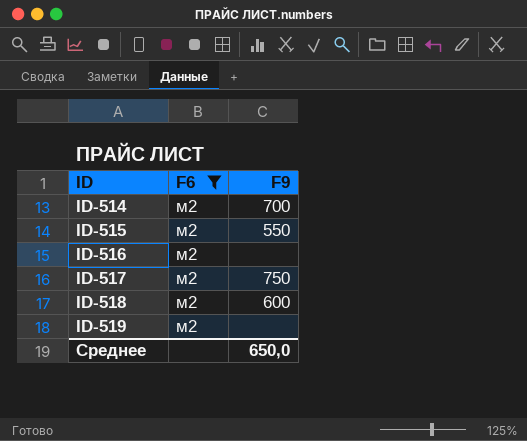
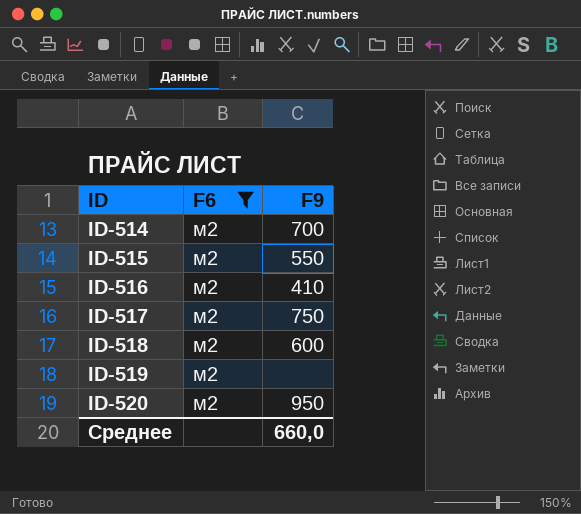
ID-516 | F9: none -> 410
row ID-520: none -> м2 | 950
Среднее | F9: 650,0 -> 660,0

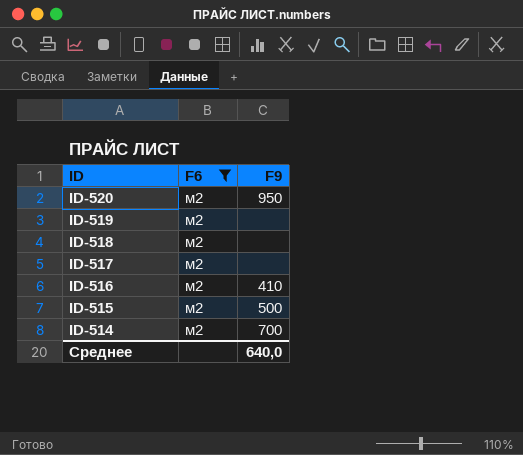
row order: ID ascending -> ID descending
ID-518 | F9: 600 -> none
ID-517 | F9: 750 -> none
ID-515 | F9: 550 -> 500
Среднее | F9: 660,0 -> 640,0

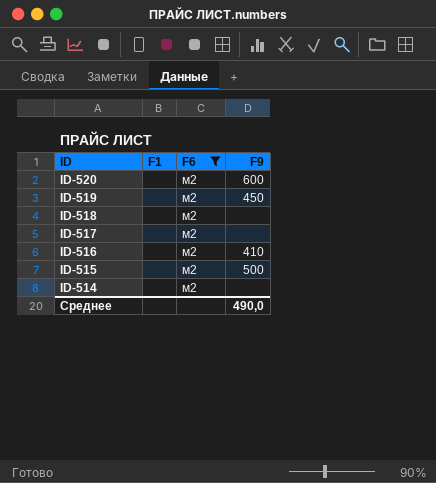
column F1 | position: none -> 2
ID-520 | F9: 950 -> 600
ID-519 | F9: none -> 450
ID-514 | F9: 700 -> none
Среднее | F9: 640,0 -> 490,0

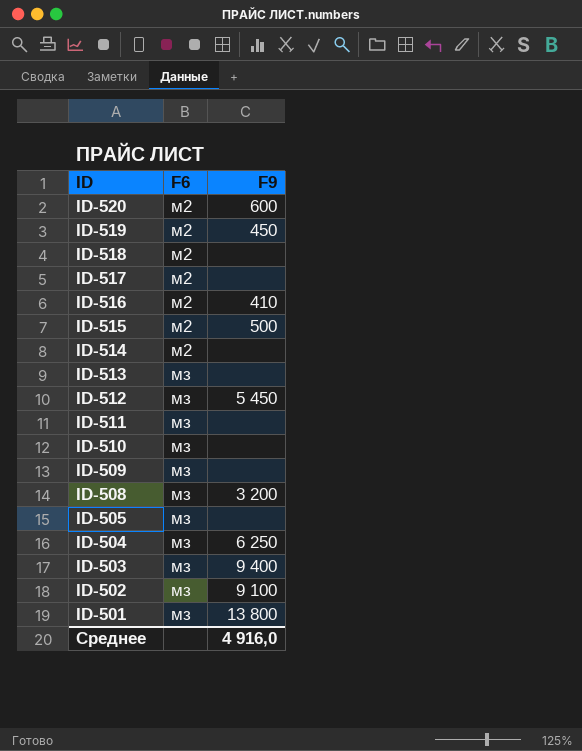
filter: F6 = м2 -> none
column F1 | position: 2 -> none
Среднее | F9: 490,0 -> 4 916,0

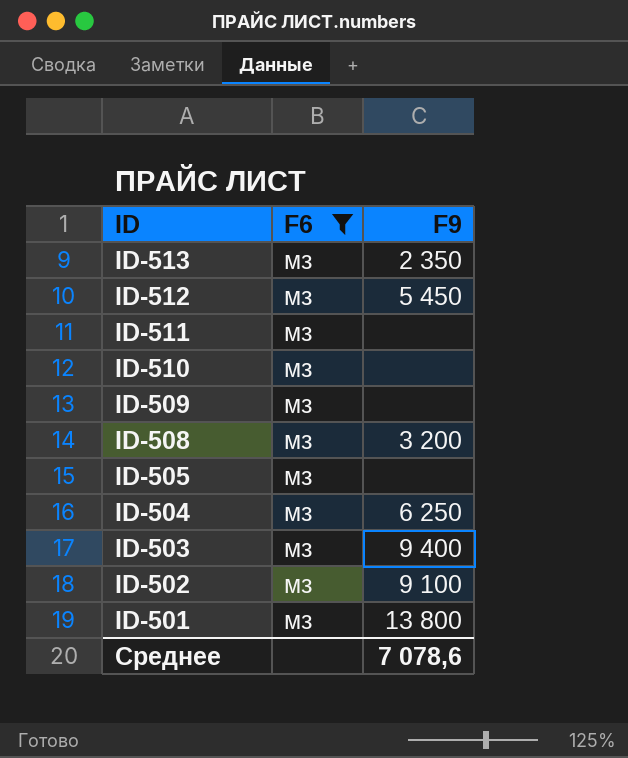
filter: none -> F6 = мз
ID-513 | F9: none -> 2 350
Среднее | F9: 4 916,0 -> 7 078,6

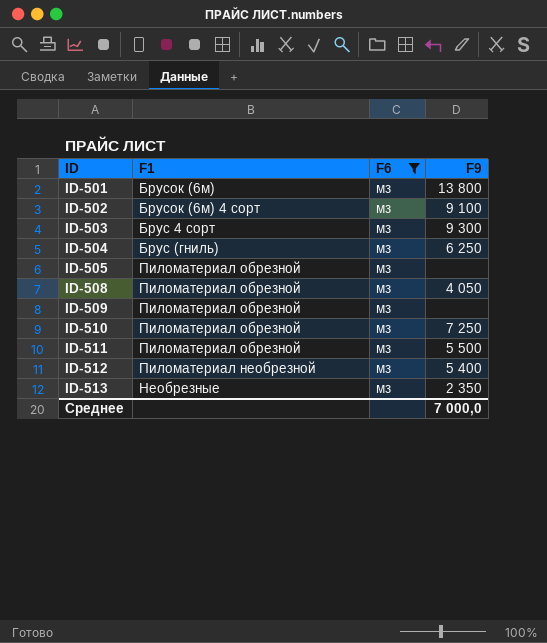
row order: ID descending -> ID ascending
column F1 | position: none -> 2
ID-503 | F9: 9 400 -> 9 300
ID-508 | F9: 3 200 -> 4 050
ID-510 | F9: none -> 7 250
ID-511 | F9: none -> 5 500
ID-512 | F9: 5 450 -> 5 400
Среднее | F9: 7 078,6 -> 7 000,0

